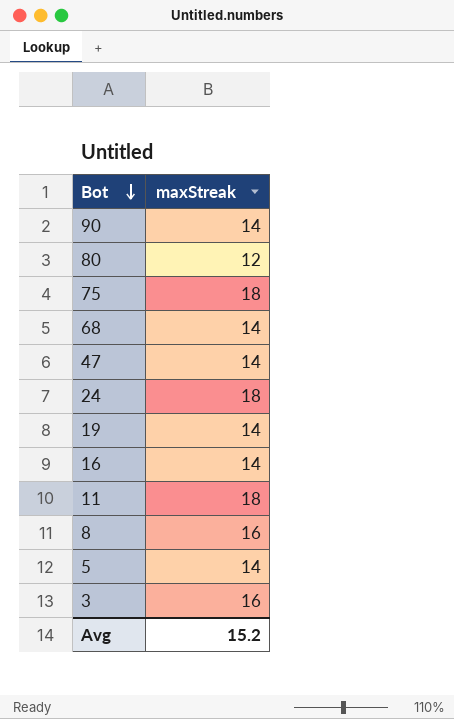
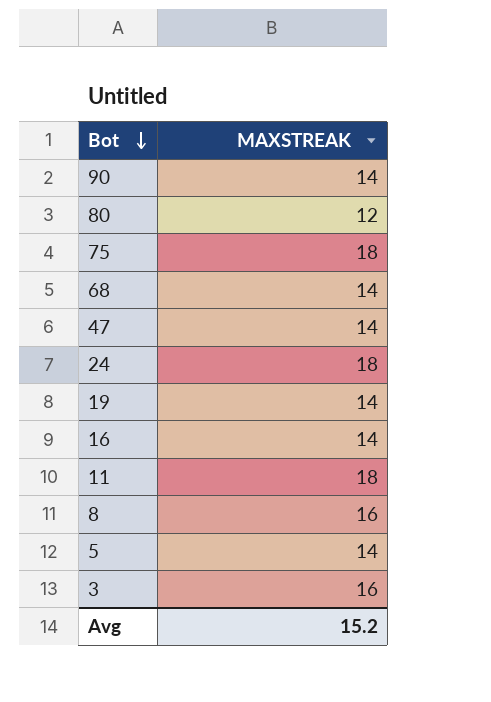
column name: maxStreak -> MAXSTREAK

